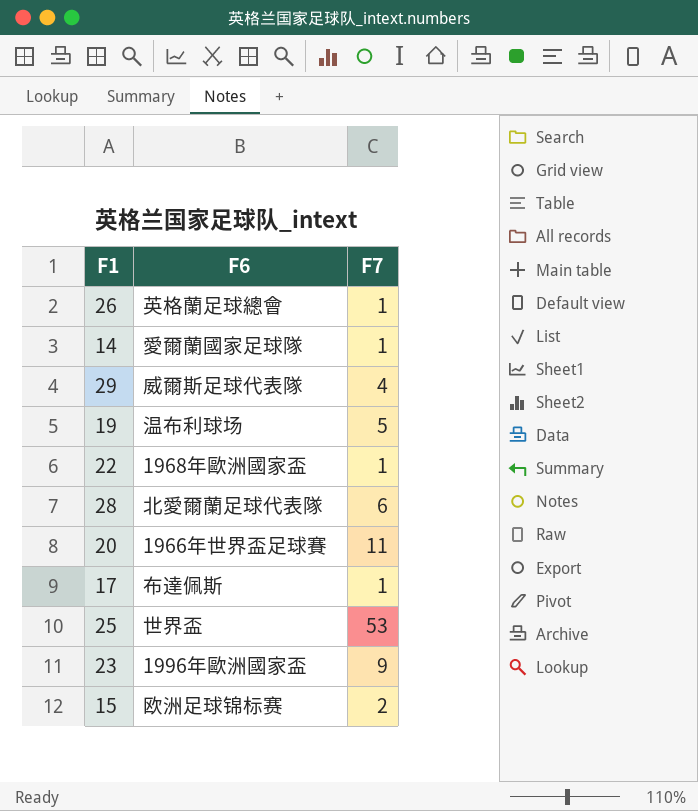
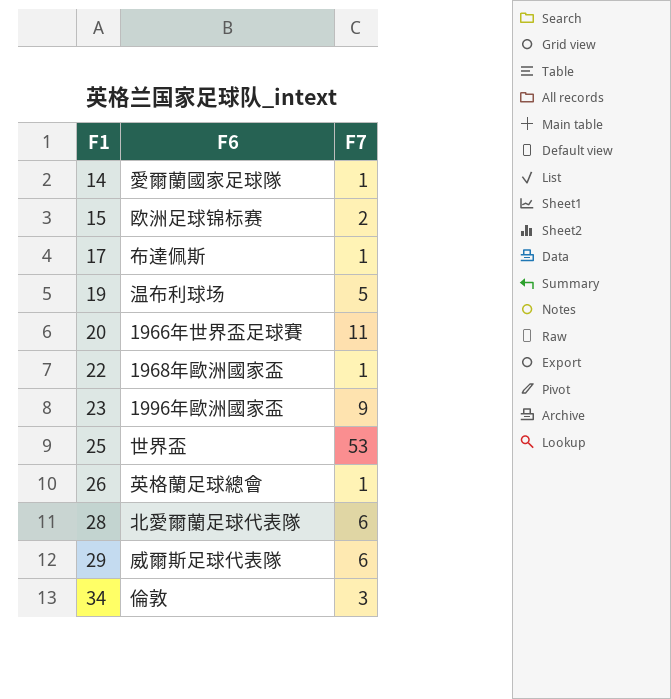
row order: none -> F1 ascending
29 | F7: 4 -> 6
row 34: none -> 倫敦 | 3

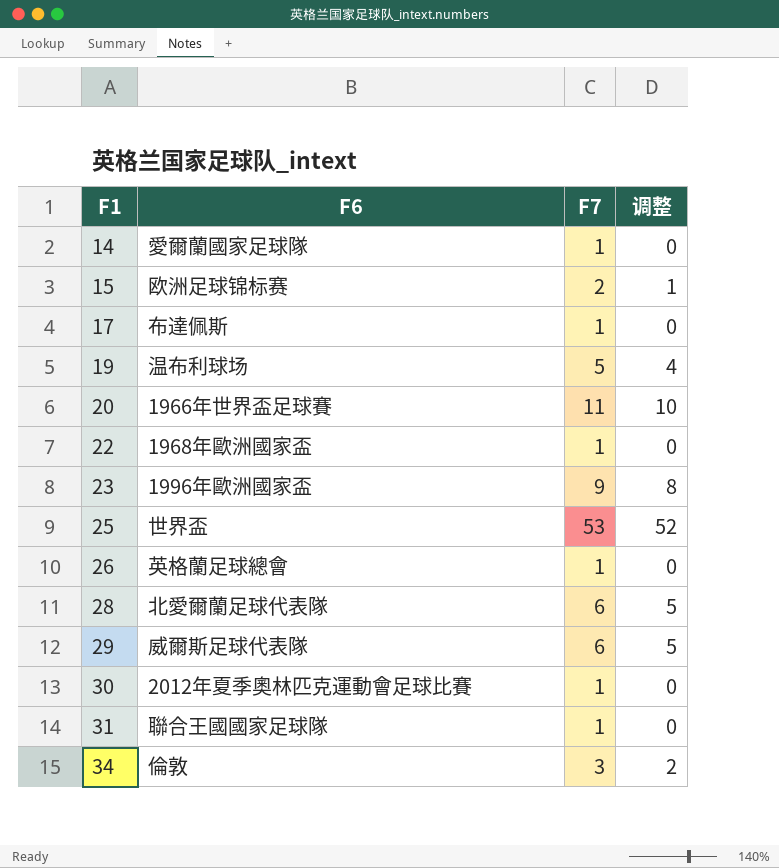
column 调整 | formula: none -> [F7] - 1
row 30: none -> 2012年夏季奧林匹克運動會足球比賽 | 1 | 0
row 31: none -> 聯合王國國家足球隊 | 1 | 0

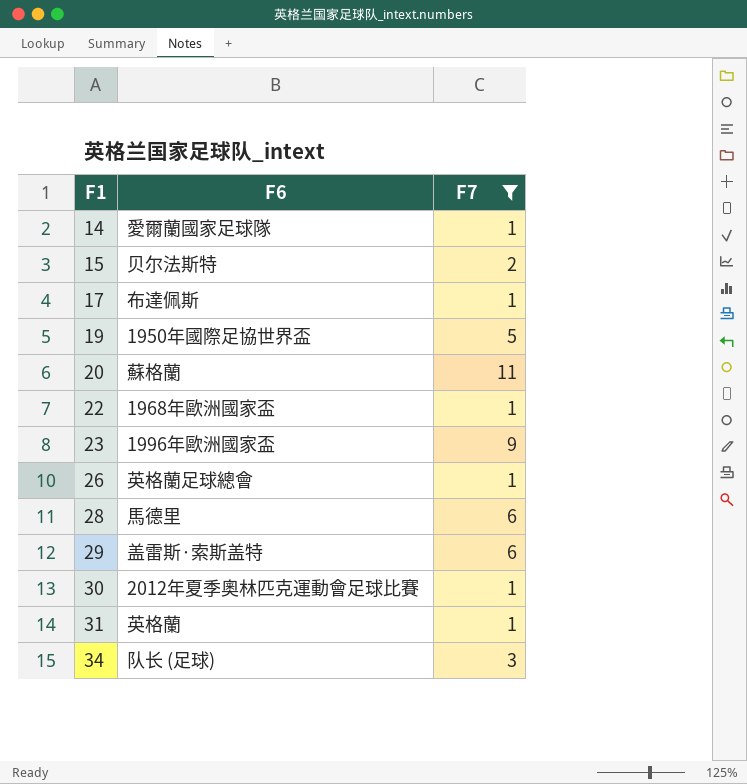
filter: none -> F7 != 53
column 调整 | formula: [F7] - 1 -> none
15 | F6: 欧洲足球锦标赛 -> 贝尔法斯特
19 | F6: 温布利球场 -> 1950年國際足協世界盃
20 | F6: 1966年世界盃足球賽 -> 蘇格蘭
28 | F6: 北愛爾蘭足球代表隊 -> 馬德里
29 | F6: 威爾斯足球代表隊 -> 盖雷斯·索斯盖特
31 | F6: 聯合王國國家足球隊 -> 英格蘭
34 | F6: 倫敦 -> 队长 (足球)

